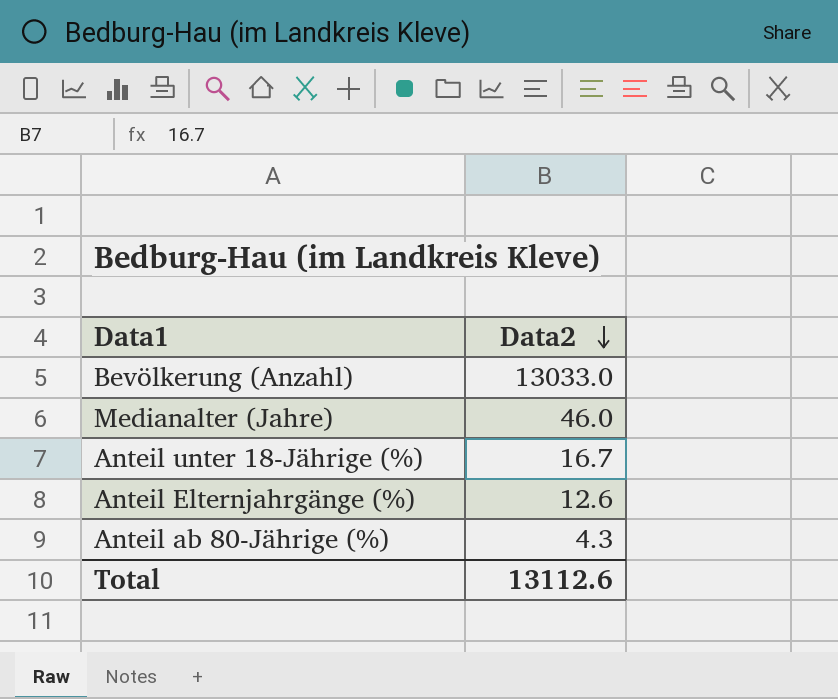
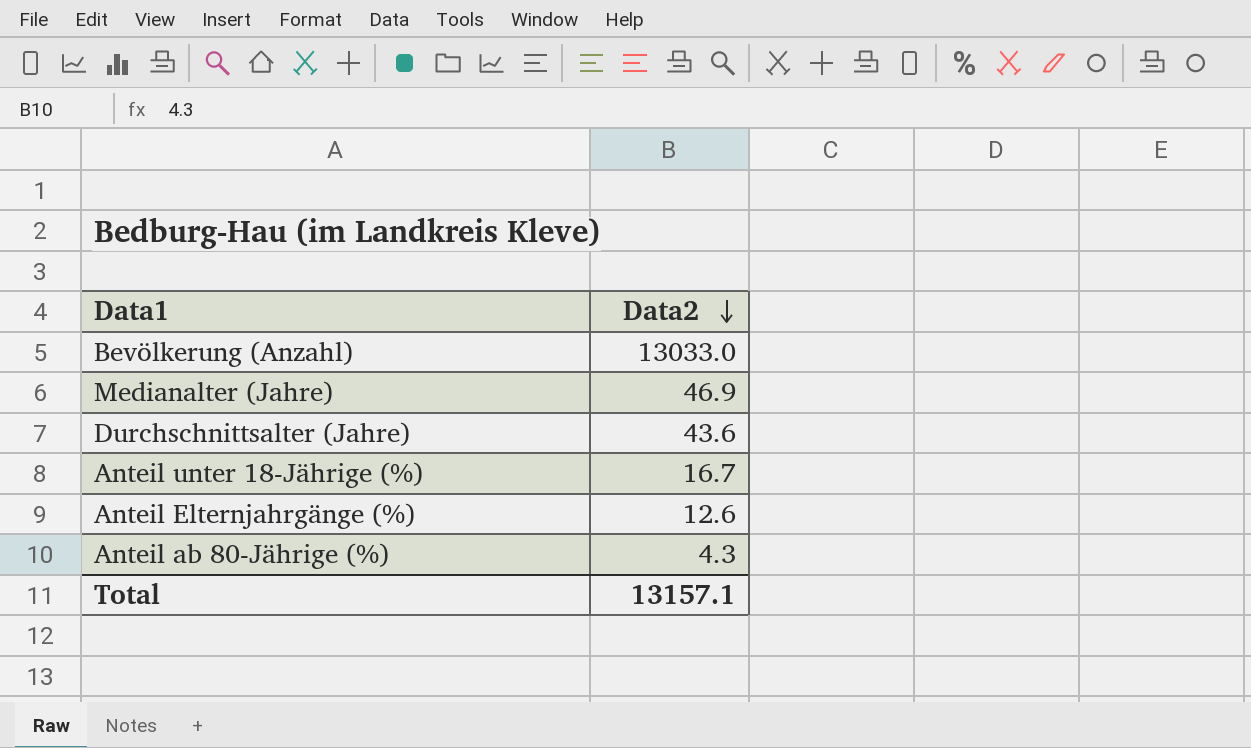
Medianalter (Jahre) | Data2: 46.0 -> 46.9
row Durchschnittsalter (Jahre): none -> 43.6
Total | Data2: 13112.6 -> 13157.1

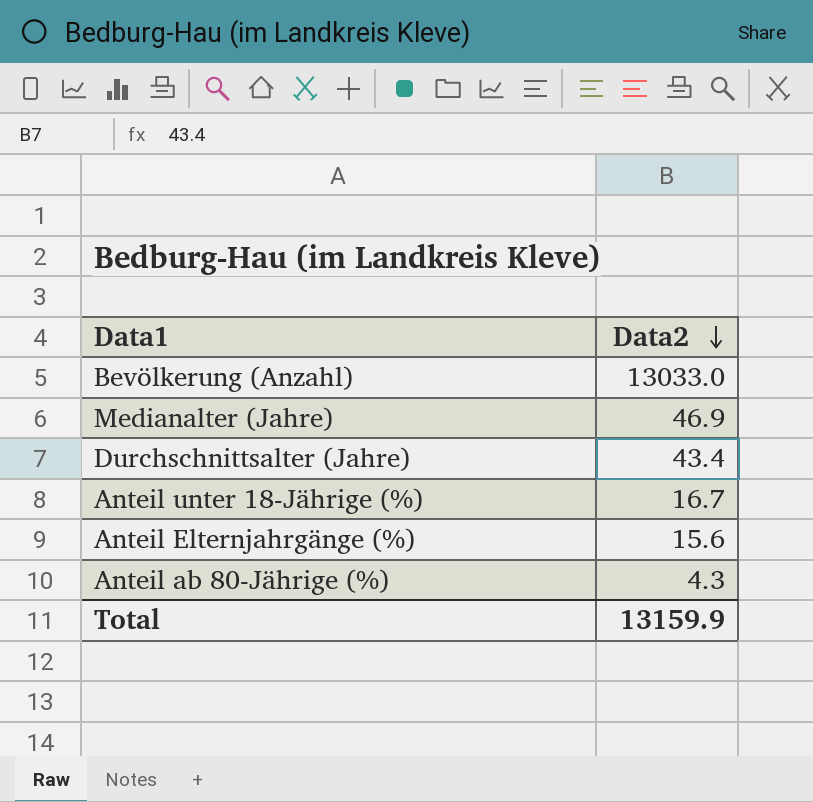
Durchschnittsalter (Jahre) | Data2: 43.6 -> 43.4
Anteil Elternjahrgänge (%) | Data2: 12.6 -> 15.6
Total | Data2: 13157.1 -> 13159.9

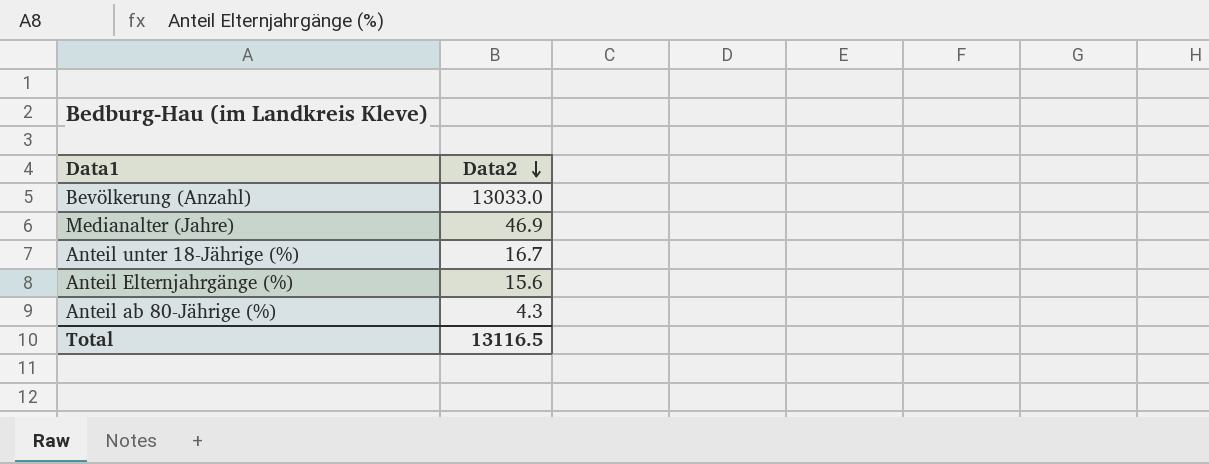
row Durchschnittsalter (Jahre): 43.4 -> none
Total | Data2: 13159.9 -> 13116.5

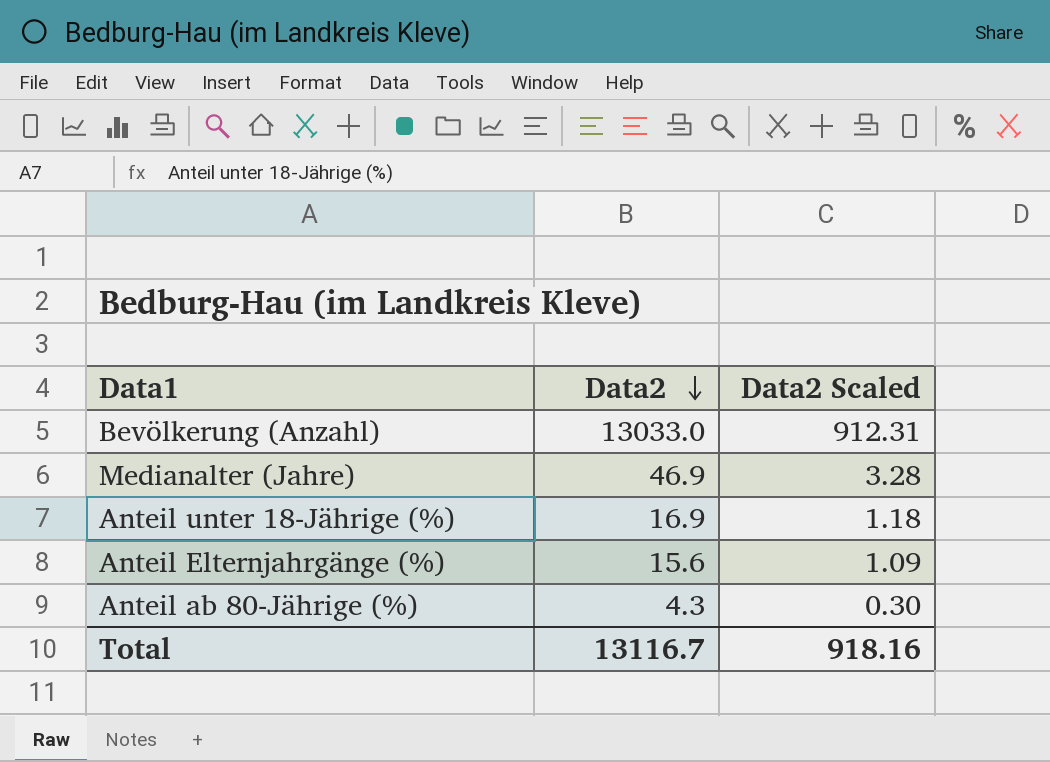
column Data2 Scaled | formula: none -> [Data2] * 0.07
Anteil unter 18-Jährige (%) | Data2: 16.7 -> 16.9
Total | Data2: 13116.5 -> 13116.7

